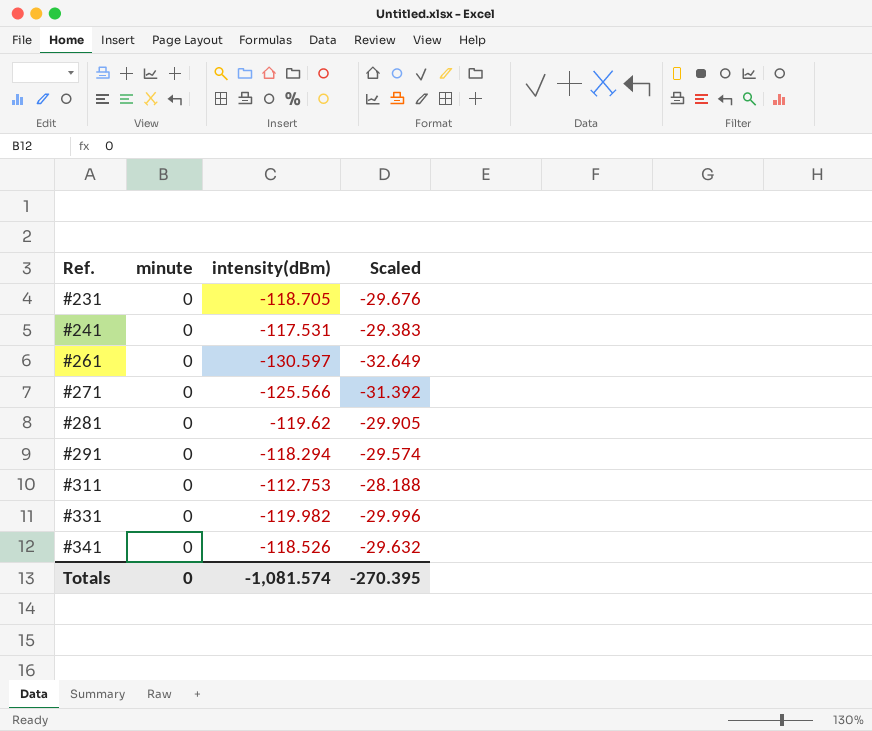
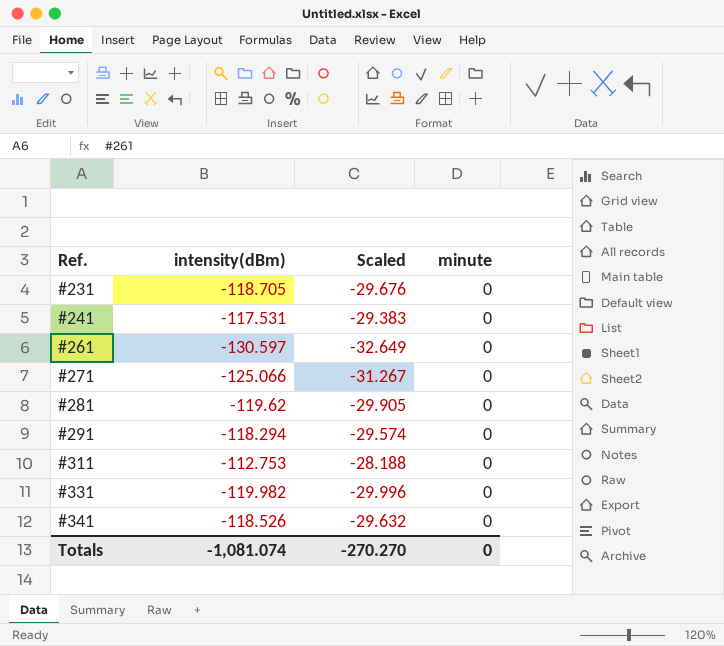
column minute | position: 2 -> 4
#271 | intensity(dBm): -125.566 -> -125.066
#271 | Scaled: -31.392 -> -31.267
Totals | intensity(dBm): -1,081.574 -> -1,081.074
Totals | Scaled: -270.395 -> -270.270

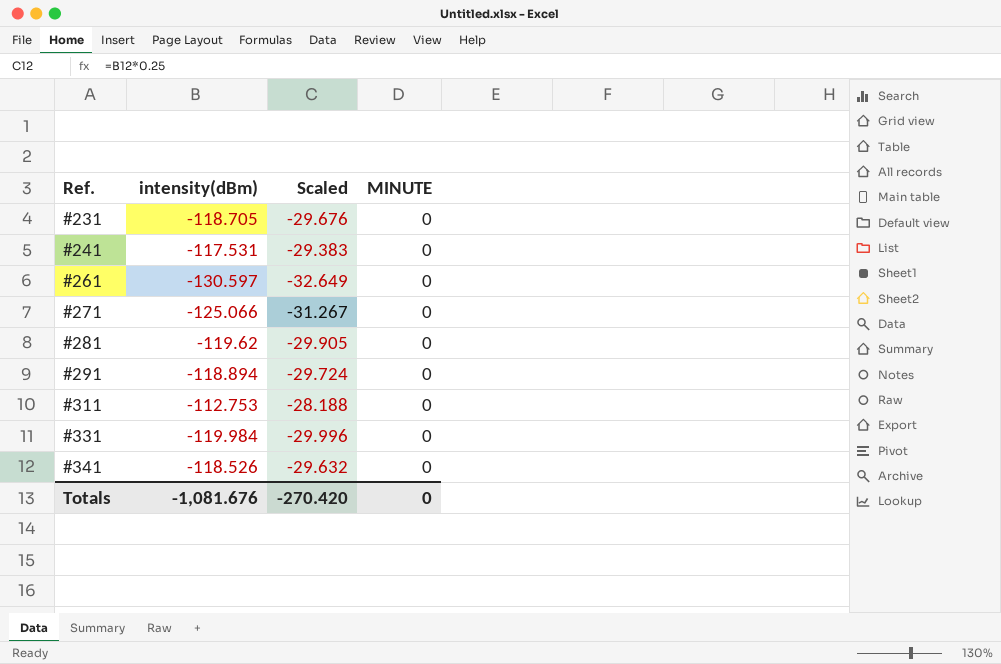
column name: minute -> MINUTE
#291 | intensity(dBm): -118.294 -> -118.894
#291 | Scaled: -29.574 -> -29.724
#331 | intensity(dBm): -119.982 -> -119.984
Totals | intensity(dBm): -1,081.074 -> -1,081.676
Totals | Scaled: -270.270 -> -270.420

